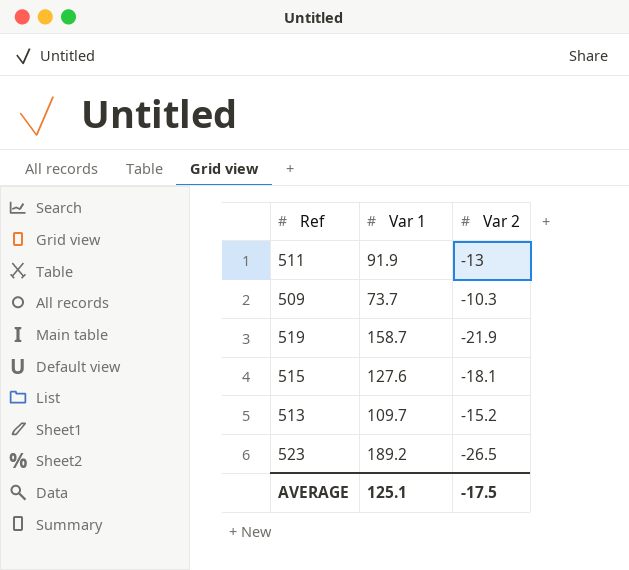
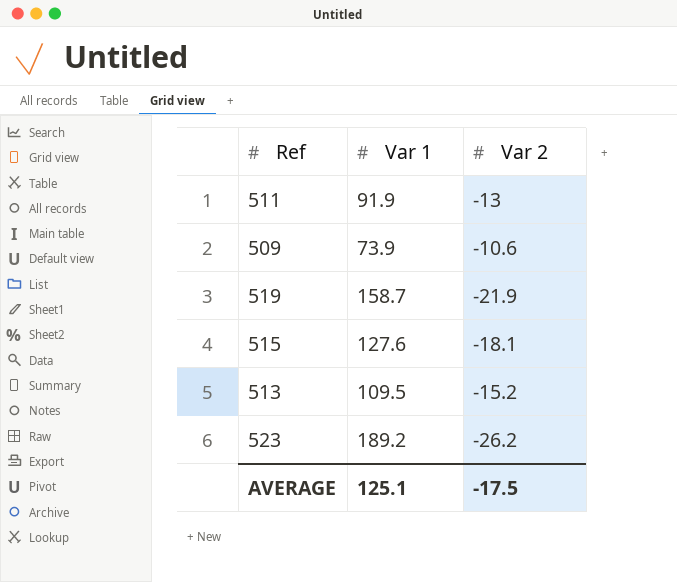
509 | Var 1: 73.7 -> 73.9
509 | Var 2: -10.3 -> -10.6
513 | Var 1: 109.7 -> 109.5
523 | Var 2: -26.5 -> -26.2

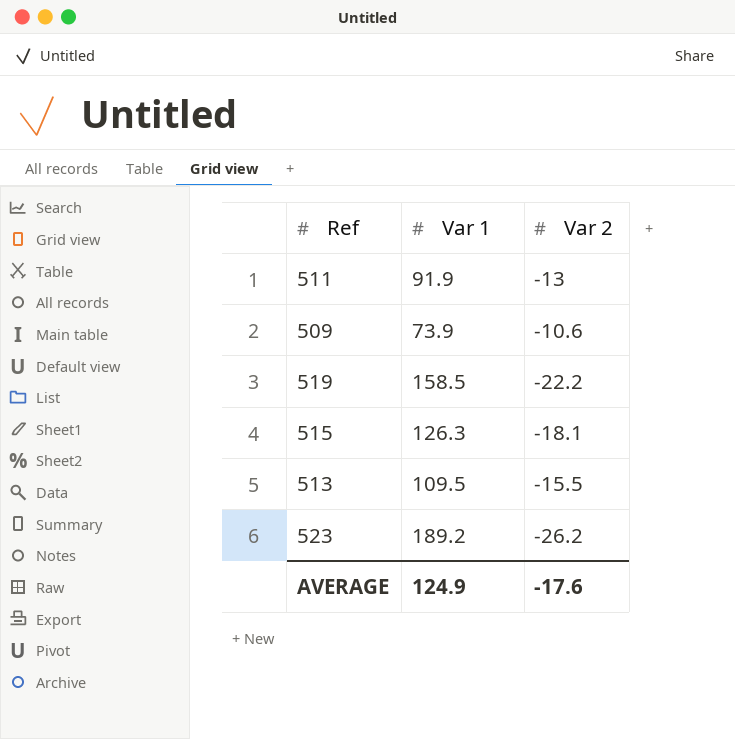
519 | Var 1: 158.7 -> 158.5
519 | Var 2: -21.9 -> -22.2
515 | Var 1: 127.6 -> 126.3
513 | Var 2: -15.2 -> -15.5
AVERAGE | Var 1: 125.1 -> 124.9
AVERAGE | Var 2: -17.5 -> -17.6

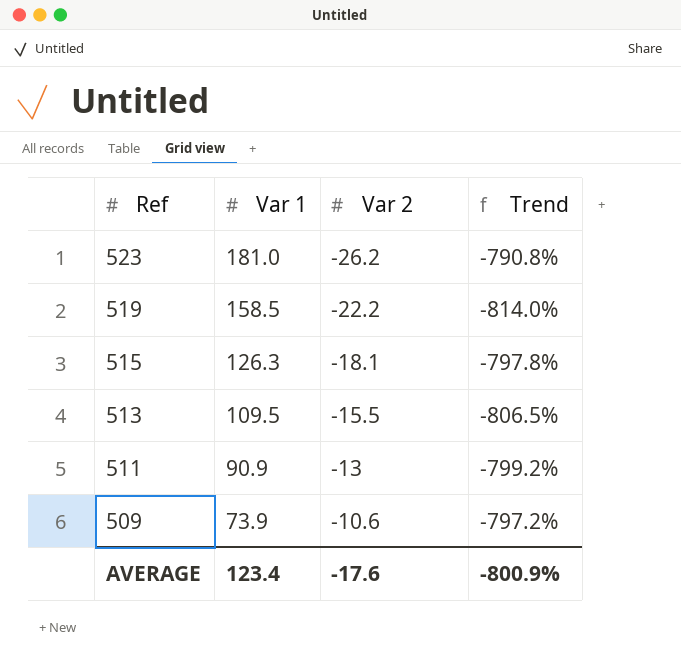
row order: none -> Ref descending
column Trend | formula: none -> ([Var 1] - [Var 2]) / [Var 2]
523 | Var 1: 189.2 -> 181.0
511 | Var 1: 91.9 -> 90.9
AVERAGE | Var 1: 124.9 -> 123.4

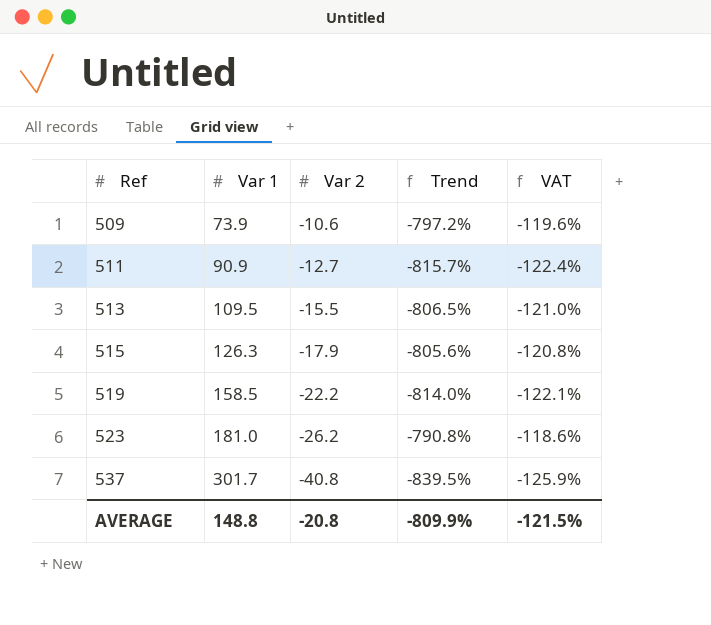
row order: Ref descending -> Ref ascending
column VAT | formula: none -> [Trend] * 0.15
511 | Var 2: -13 -> -12.7
511 | Trend: -799.2% -> -815.7%
515 | Var 2: -18.1 -> -17.9
515 | Trend: -797.8% -> -805.6%
row 537: none -> 301.7 | -40.8 | -839.5% | -125.9%
AVERAGE | Var 1: 123.4 -> 148.8
AVERAGE | Var 2: -17.6 -> -20.8
AVERAGE | Trend: -800.9% -> -809.9%

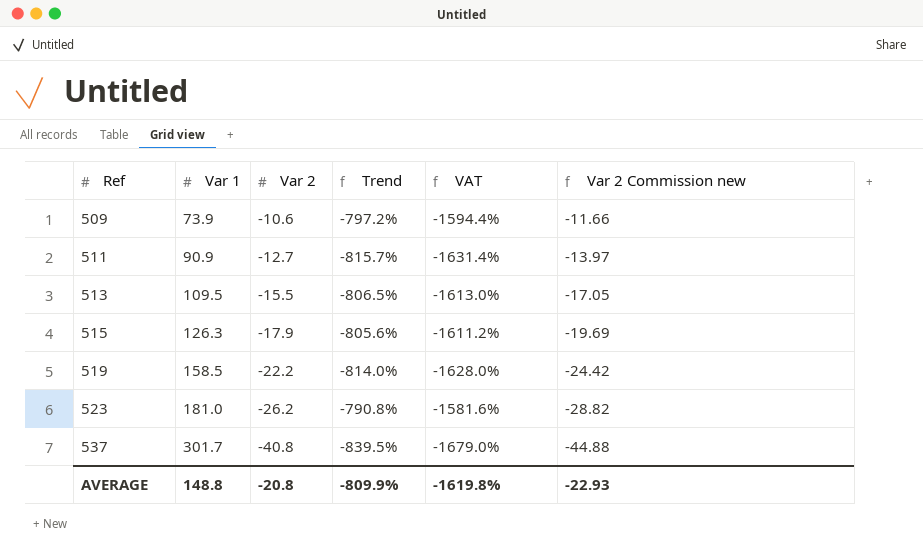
column VAT | formula: [Trend] * 0.15 -> [Trend] * 2
column Var 2 Commission new | formula: none -> [Var 2] * 1.1
AVERAGE | VAT: -121.5% -> -1619.8%

